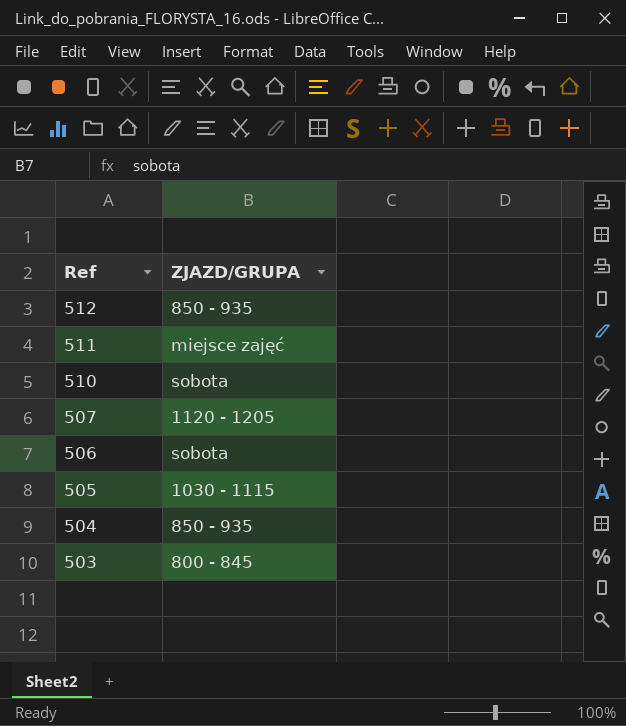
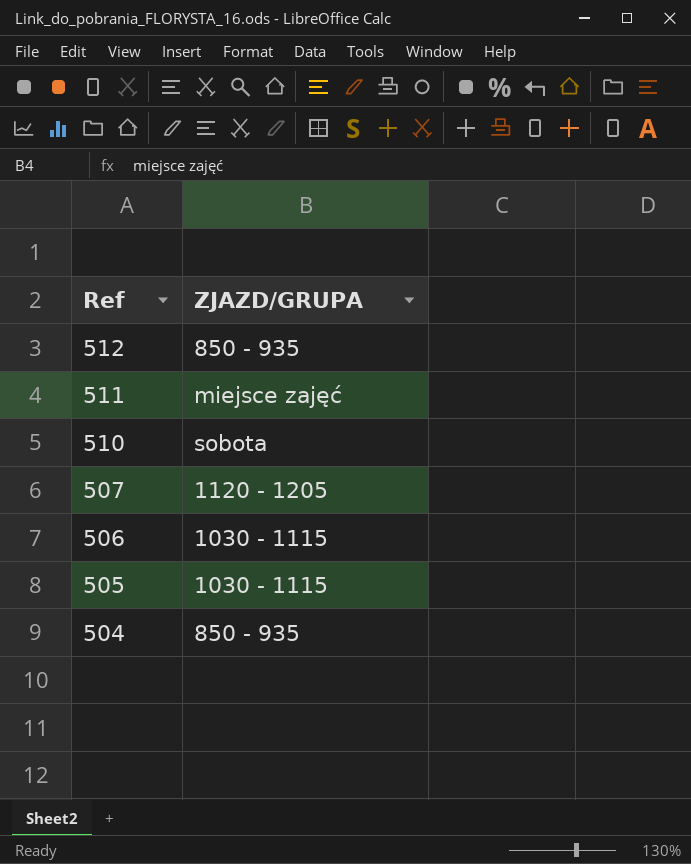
row 503: 800 - 845 -> none
506 | ZJAZD/GRUPA: sobota -> 1030 - 1115

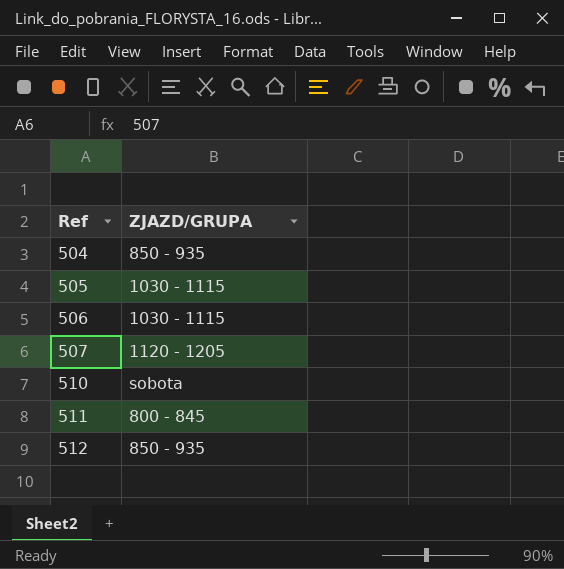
row order: Ref descending -> Ref ascending
511 | ZJAZD/GRUPA: miejsce zajęć -> 800 - 845

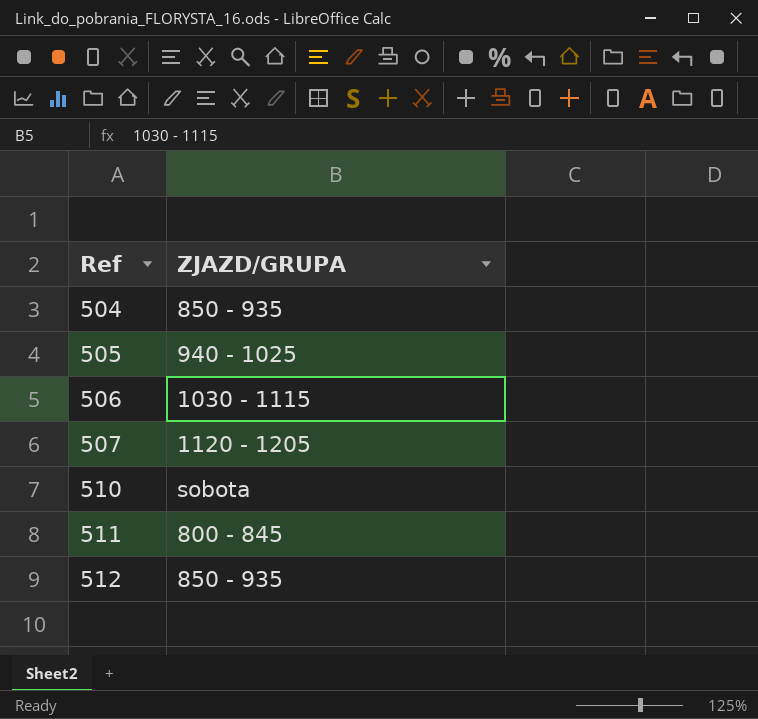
505 | ZJAZD/GRUPA: 1030 - 1115 -> 940 - 1025

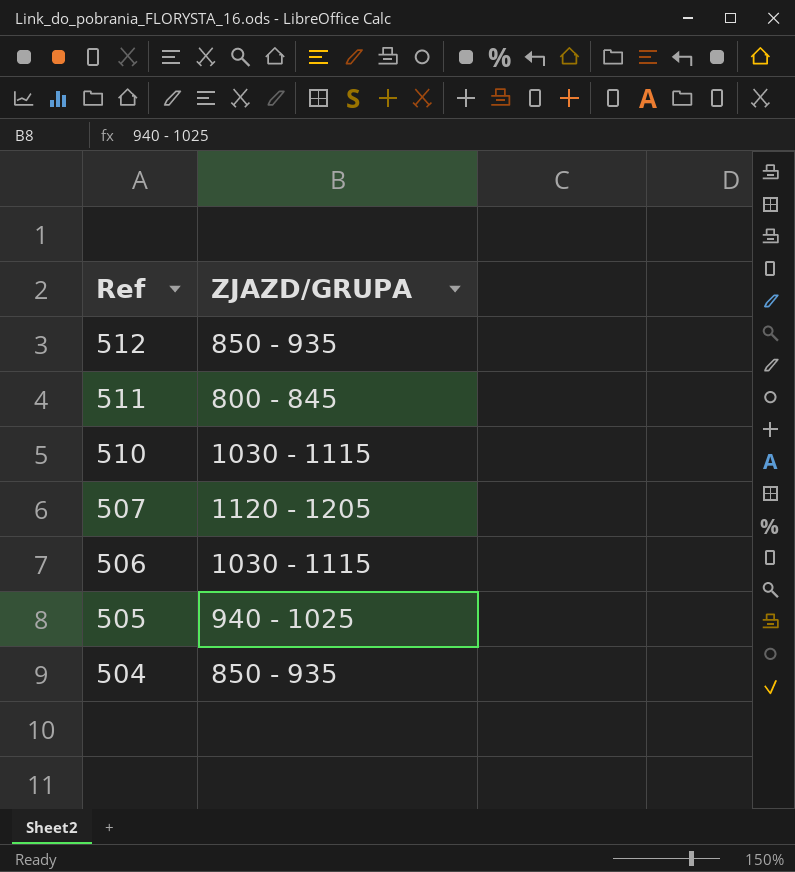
row order: Ref ascending -> Ref descending
510 | ZJAZD/GRUPA: sobota -> 1030 - 1115

